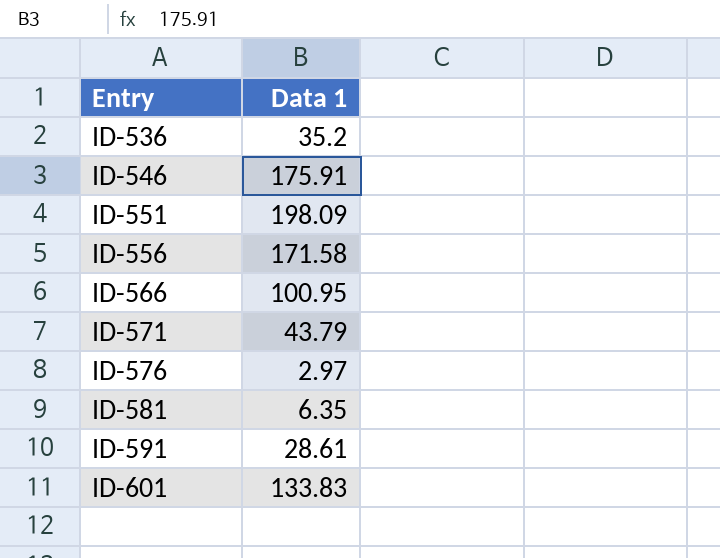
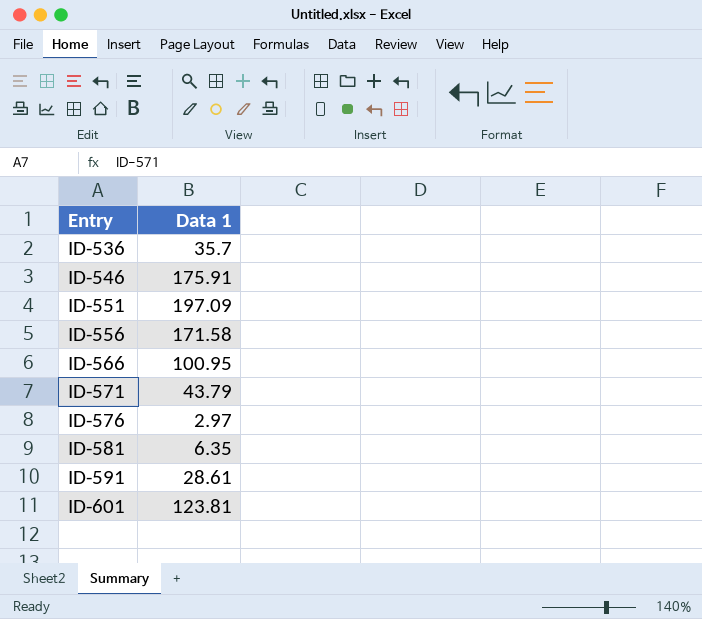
ID-536 | Data 1: 35.2 -> 35.7
ID-551 | Data 1: 198.09 -> 197.09
ID-601 | Data 1: 133.83 -> 123.81

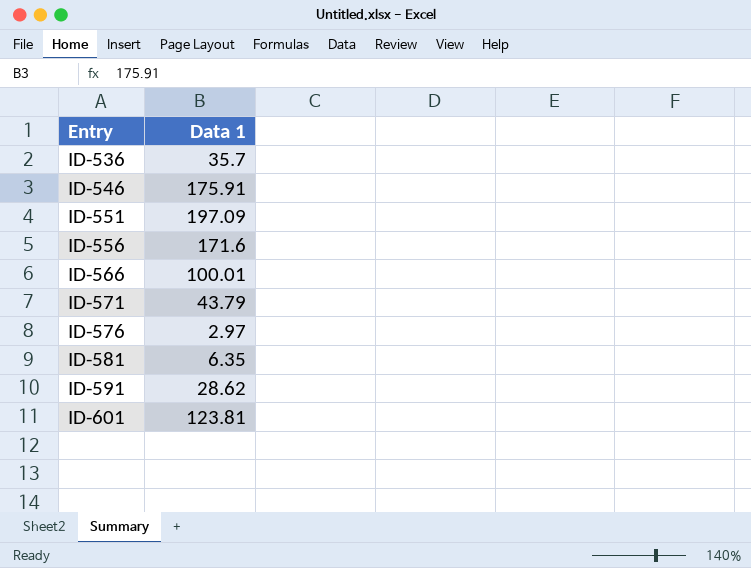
ID-556 | Data 1: 171.58 -> 171.6
ID-566 | Data 1: 100.95 -> 100.01
ID-591 | Data 1: 28.61 -> 28.62

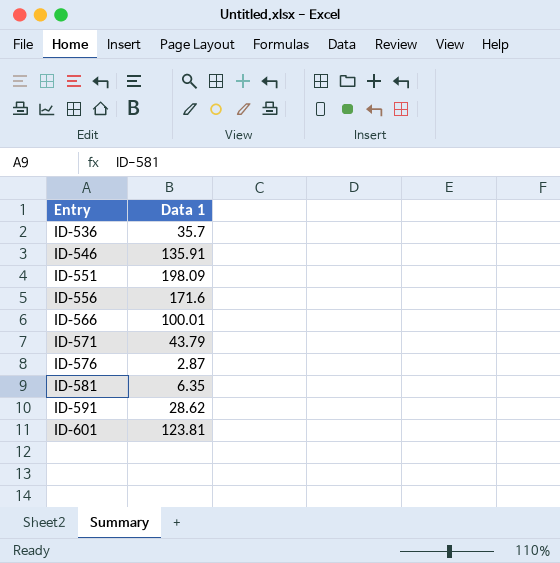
ID-546 | Data 1: 175.91 -> 135.91
ID-551 | Data 1: 197.09 -> 198.09
ID-576 | Data 1: 2.97 -> 2.87

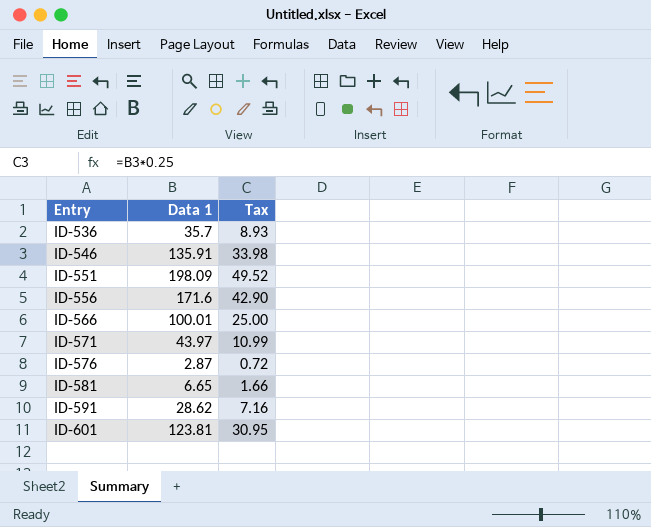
column Tax | formula: none -> [Data 1] * 0.25
ID-571 | Data 1: 43.79 -> 43.97
ID-581 | Data 1: 6.35 -> 6.65

